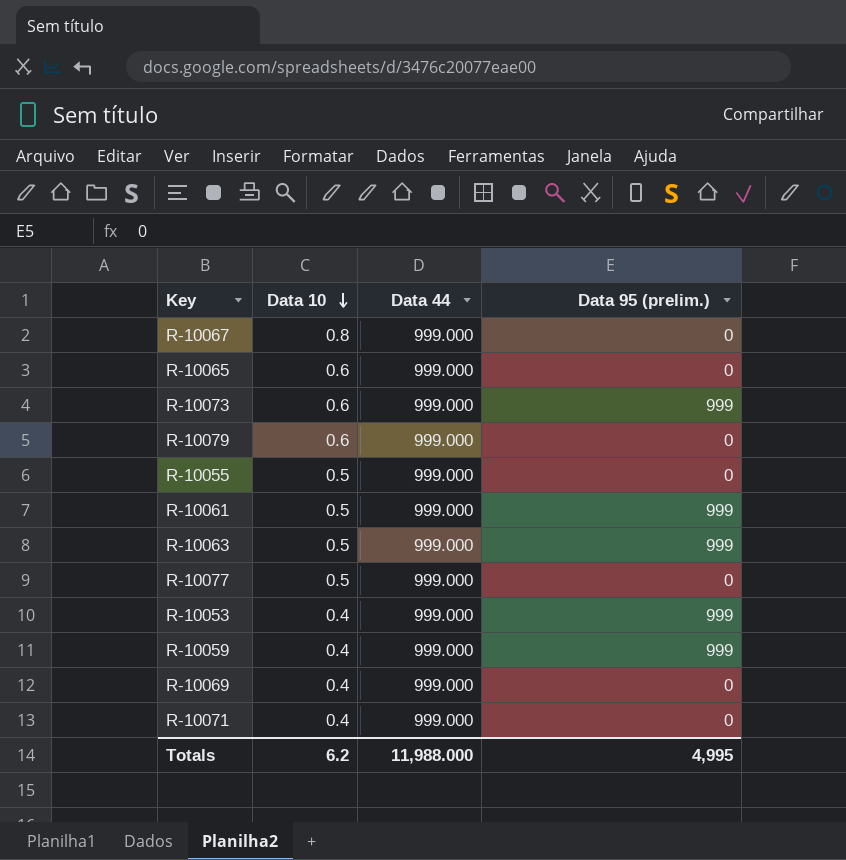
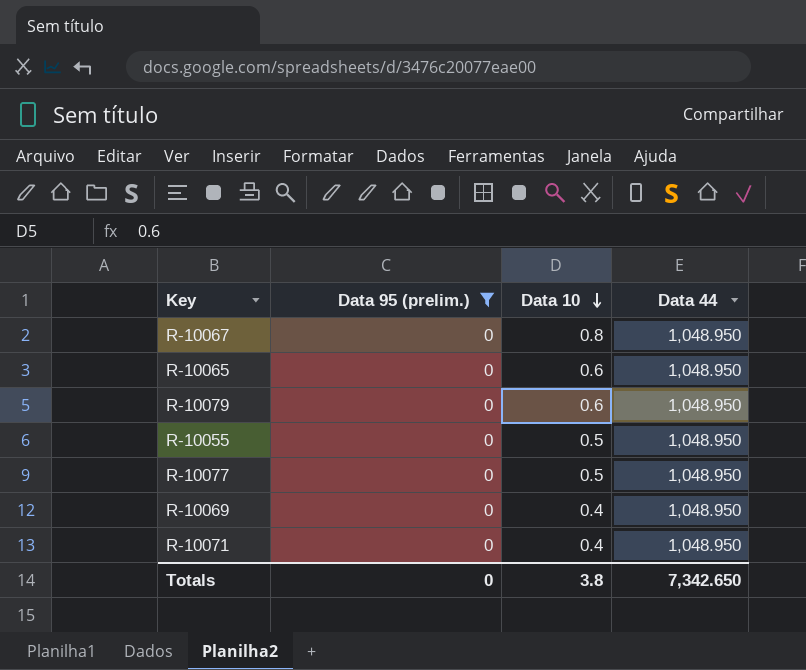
filter: none -> Data 95 (prelim.) = 0
column Data 95 (prelim.) | position: 4 -> 2
R-10067 | Data 44: 999.000 -> 1,048.950
R-10065 | Data 44: 999.000 -> 1,048.950
R-10079 | Data 44: 999.000 -> 1,048.950
R-10055 | Data 44: 999.000 -> 1,048.950
R-10077 | Data 44: 999.000 -> 1,048.950
R-10069 | Data 44: 999.000 -> 1,048.950
R-10071 | Data 44: 999.000 -> 1,048.950
Totals | Data 95 (prelim.): 4,995 -> 0
Totals | Data 10: 6.2 -> 3.8
Totals | Data 44: 11,988.000 -> 7,342.650

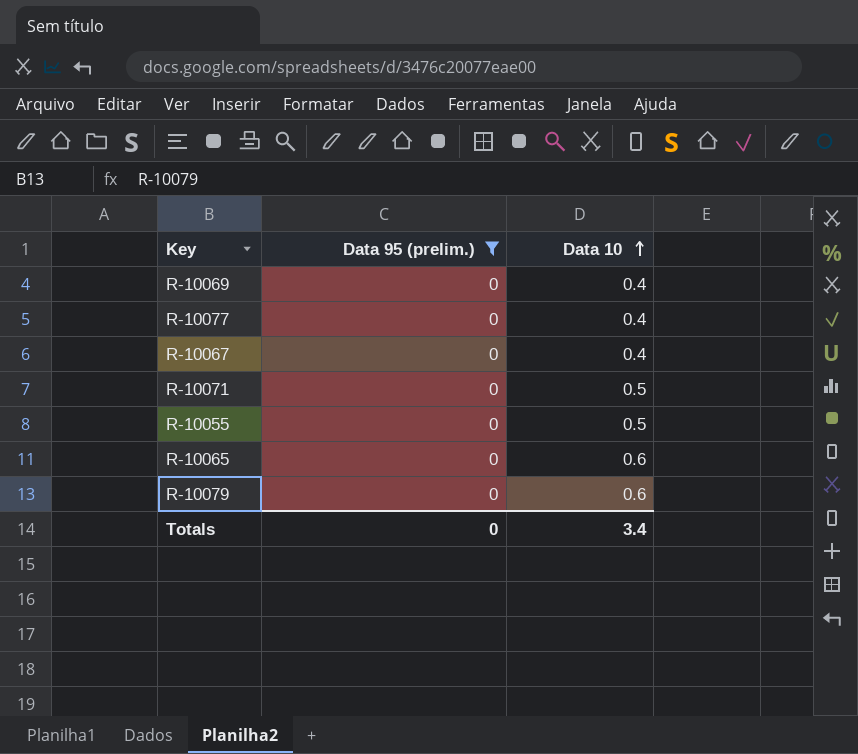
row order: Data 10 descending -> Data 10 ascending
column Data 44 | position: 4 -> none
R-10077 | Data 10: 0.5 -> 0.4
R-10067 | Data 10: 0.8 -> 0.4
R-10071 | Data 10: 0.4 -> 0.5
Totals | Data 10: 3.8 -> 3.4

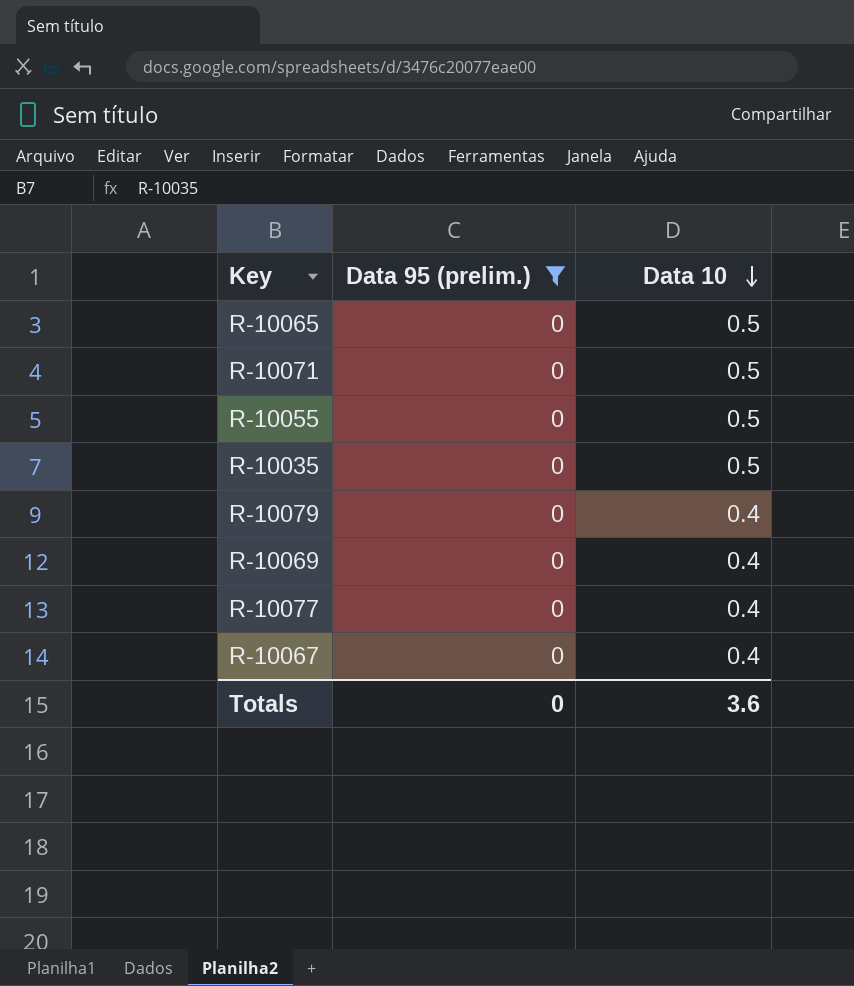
row order: Data 10 ascending -> Data 10 descending
R-10065 | Data 10: 0.6 -> 0.5
row R-10035: none -> 0 | 0.5
R-10079 | Data 10: 0.6 -> 0.4
Totals | Data 10: 3.4 -> 3.6

